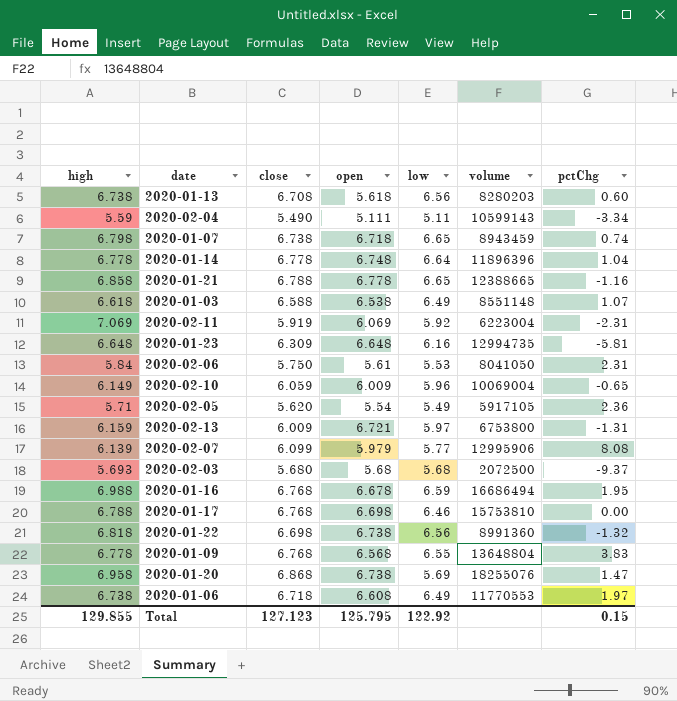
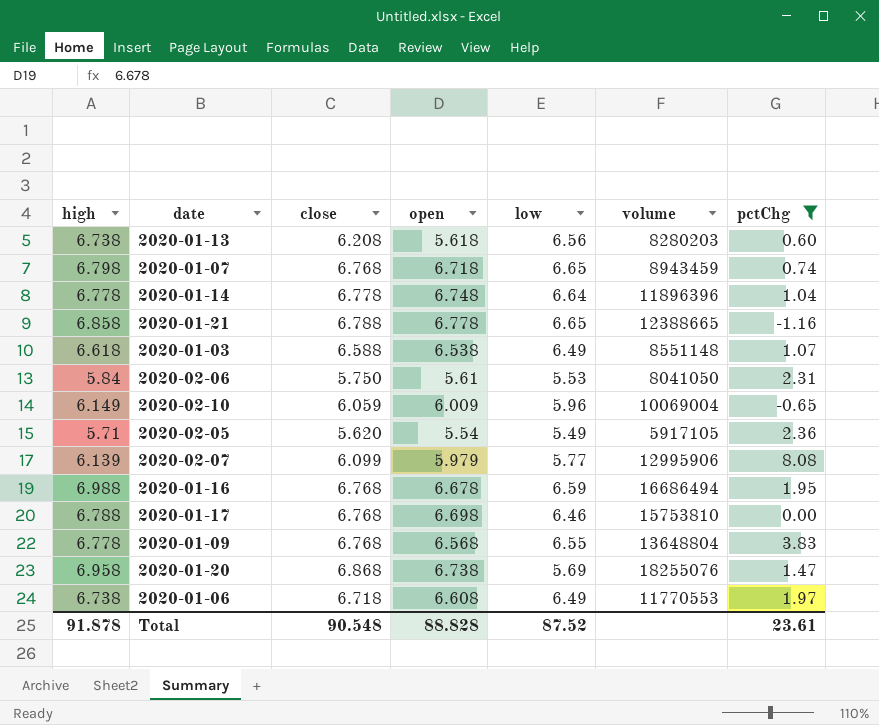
filter: none -> pctChg >= -1.16
2020-01-13 | close: 6.708 -> 6.208
2020-01-07 | close: 6.738 -> 6.768
Total | high: 129.855 -> 91.878
Total | close: 127.123 -> 90.548
Total | open: 125.795 -> 88.828
Total | low: 122.92 -> 87.52
Total | pctChg: 0.15 -> 23.61

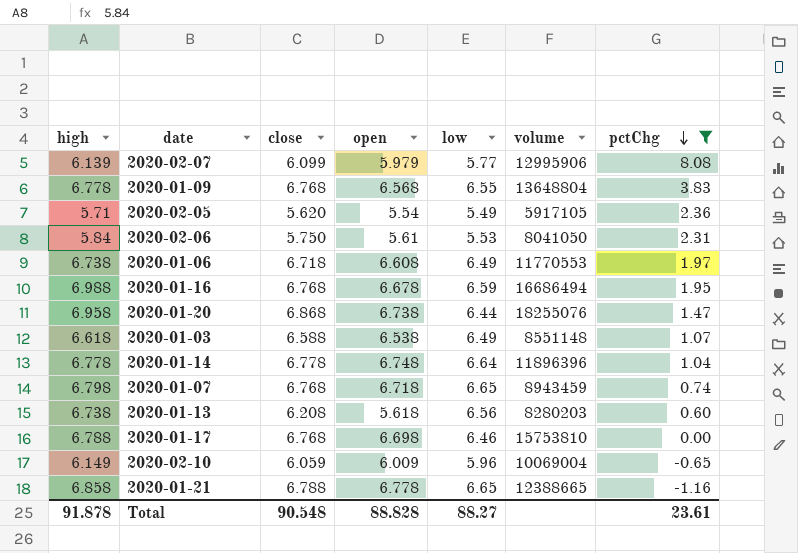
row order: none -> pctChg descending
2020-01-20 | low: 5.69 -> 6.44
Total | low: 87.52 -> 88.27

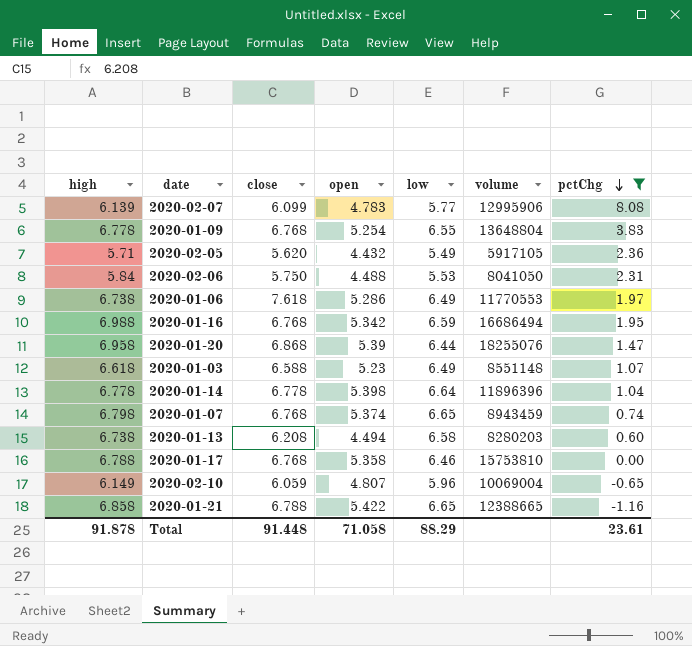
2020-02-07 | open: 5.979 -> 4.783
2020-01-09 | open: 6.568 -> 5.254
2020-02-05 | open: 5.54 -> 4.432
2020-02-06 | open: 5.61 -> 4.488
2020-01-06 | close: 6.718 -> 7.618
2020-01-06 | open: 6.608 -> 5.286
2020-01-16 | open: 6.678 -> 5.342
2020-01-20 | open: 6.738 -> 5.39
2020-01-03 | open: 6.538 -> 5.23
2020-01-14 | open: 6.748 -> 5.398
2020-01-07 | open: 6.718 -> 5.374
2020-01-13 | open: 5.618 -> 4.494
2020-01-13 | low: 6.56 -> 6.58
2020-01-17 | open: 6.698 -> 5.358
2020-02-10 | open: 6.009 -> 4.807
2020-01-21 | open: 6.778 -> 5.422
Total | close: 90.548 -> 91.448
Total | open: 88.828 -> 71.058
Total | low: 88.27 -> 88.29

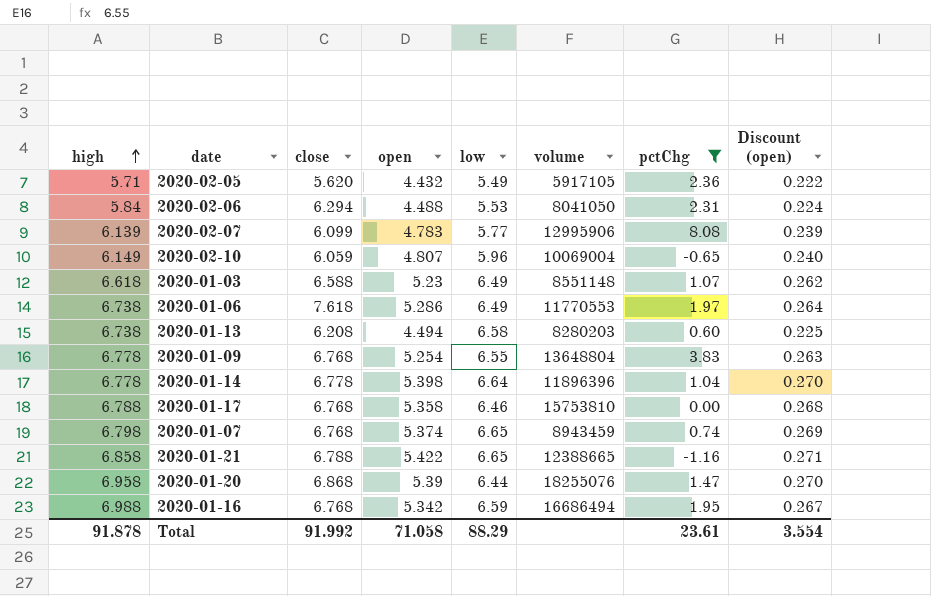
row order: pctChg descending -> high ascending
column Discount (open) | formula: none -> [open] * 0.05
2020-02-06 | close: 5.750 -> 6.294
Total | close: 91.448 -> 91.992

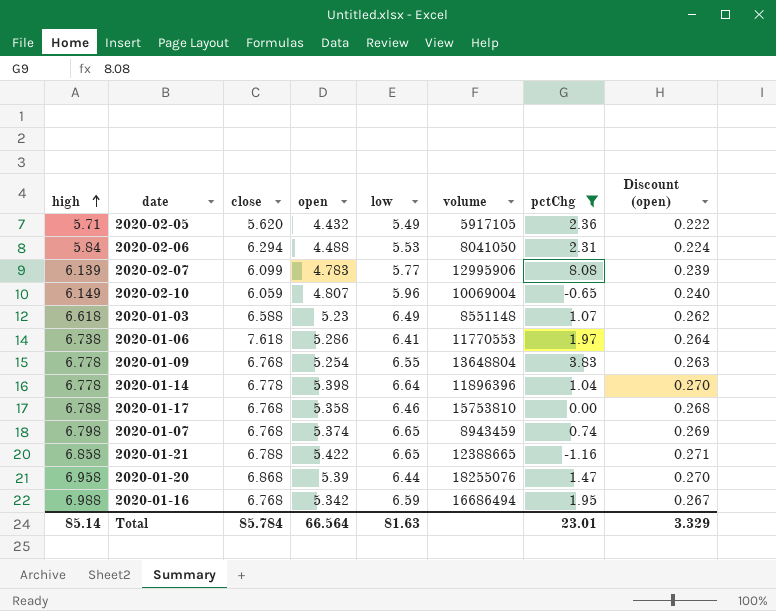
row 2020-01-13: 6.738 | 6.208 | 4.494 | 6.58 | 8280203 | 0.60 | 0.225 -> none
2020-01-06 | low: 6.49 -> 6.41
Total | high: 91.878 -> 85.14
Total | close: 91.992 -> 85.784
Total | open: 71.058 -> 66.564
Total | low: 88.29 -> 81.63
Total | pctChg: 23.61 -> 23.01
Total | Discount (open): 3.554 -> 3.329

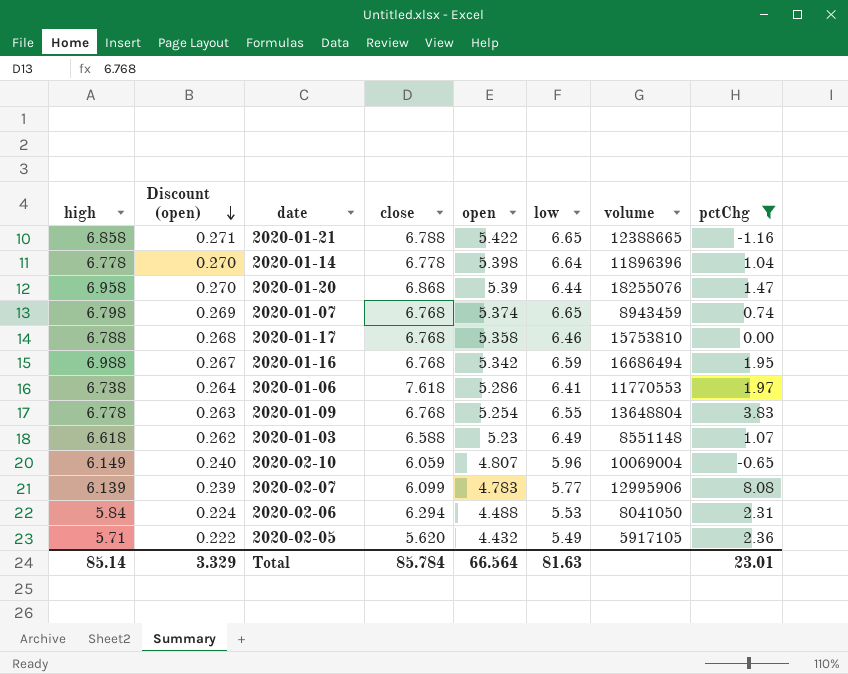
row order: high ascending -> Discount (open) descending
column Discount (open) | position: 8 -> 2

